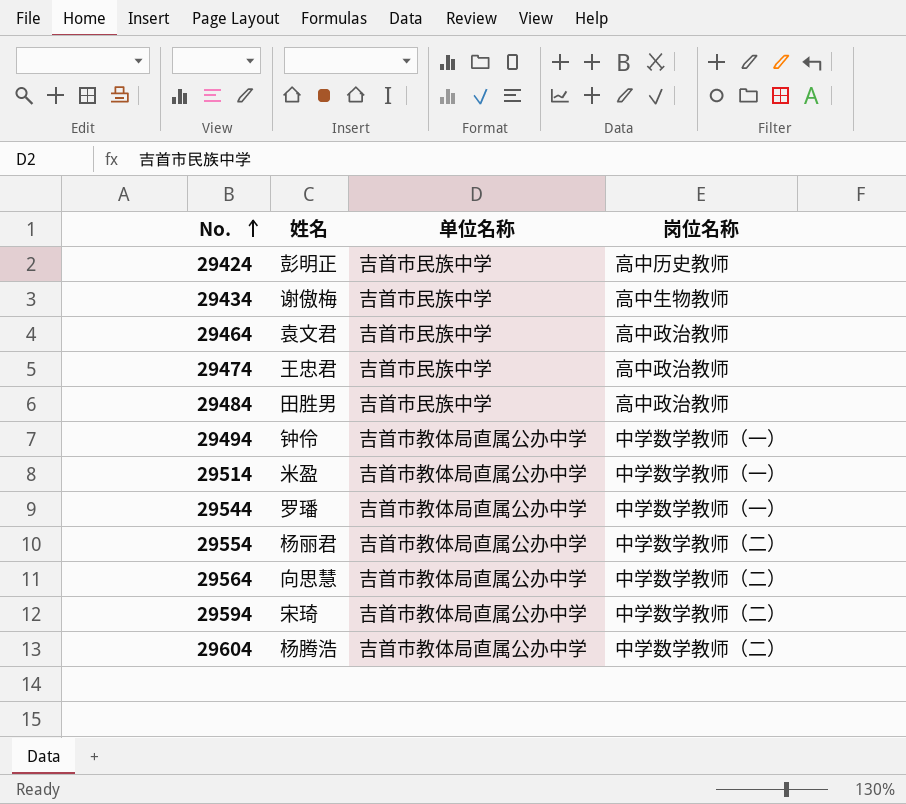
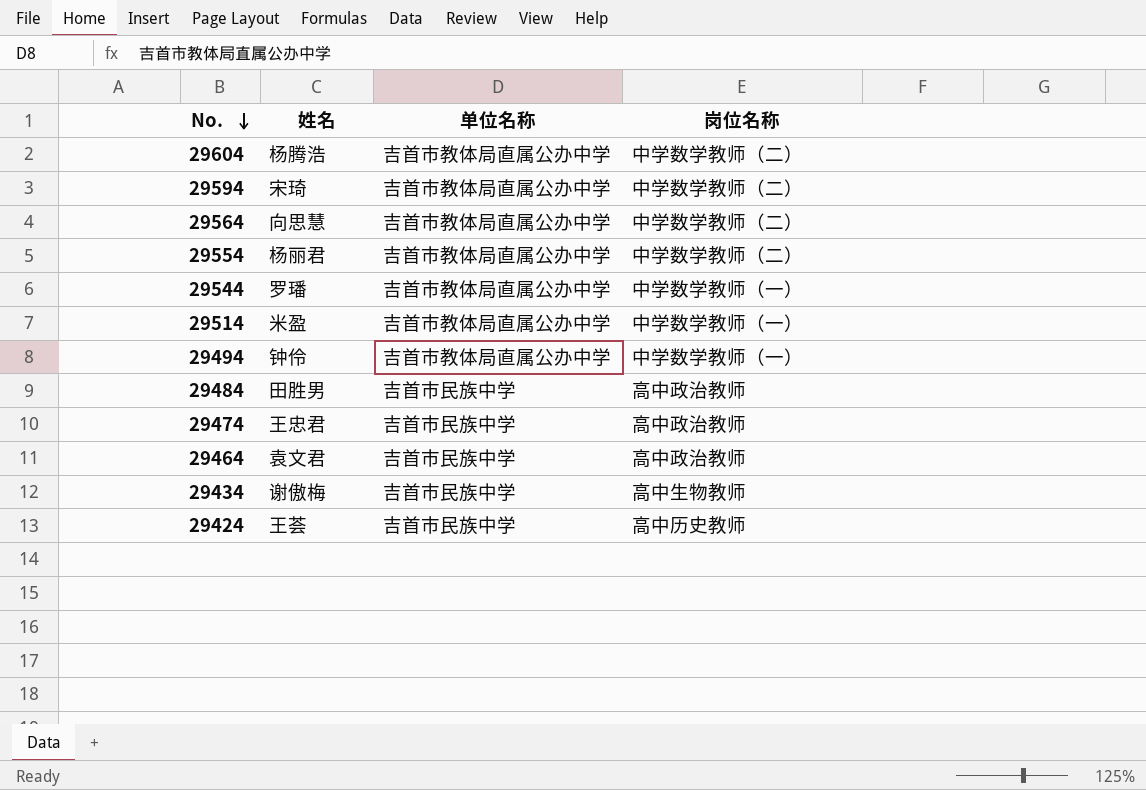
row order: No. ascending -> No. descending
29424 | 姓名: 彭明正 -> 王荟

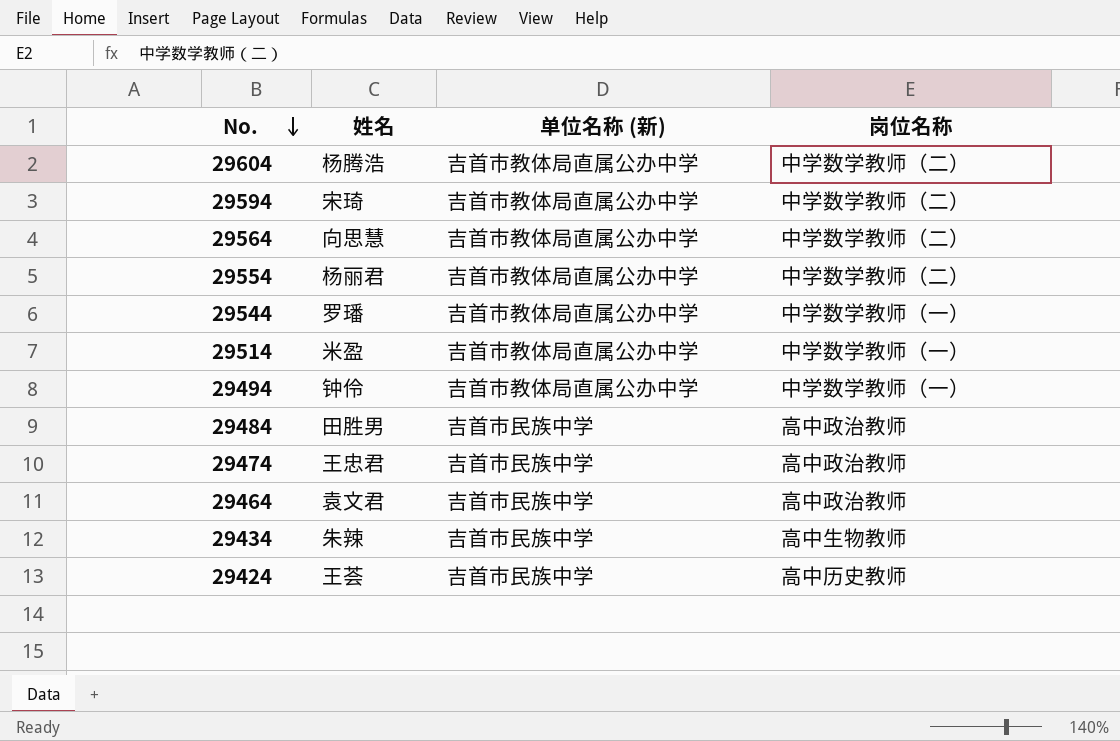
column name: 单位名称 -> 单位名称 (新)
29434 | 姓名: 谢傲梅 -> 朱辣

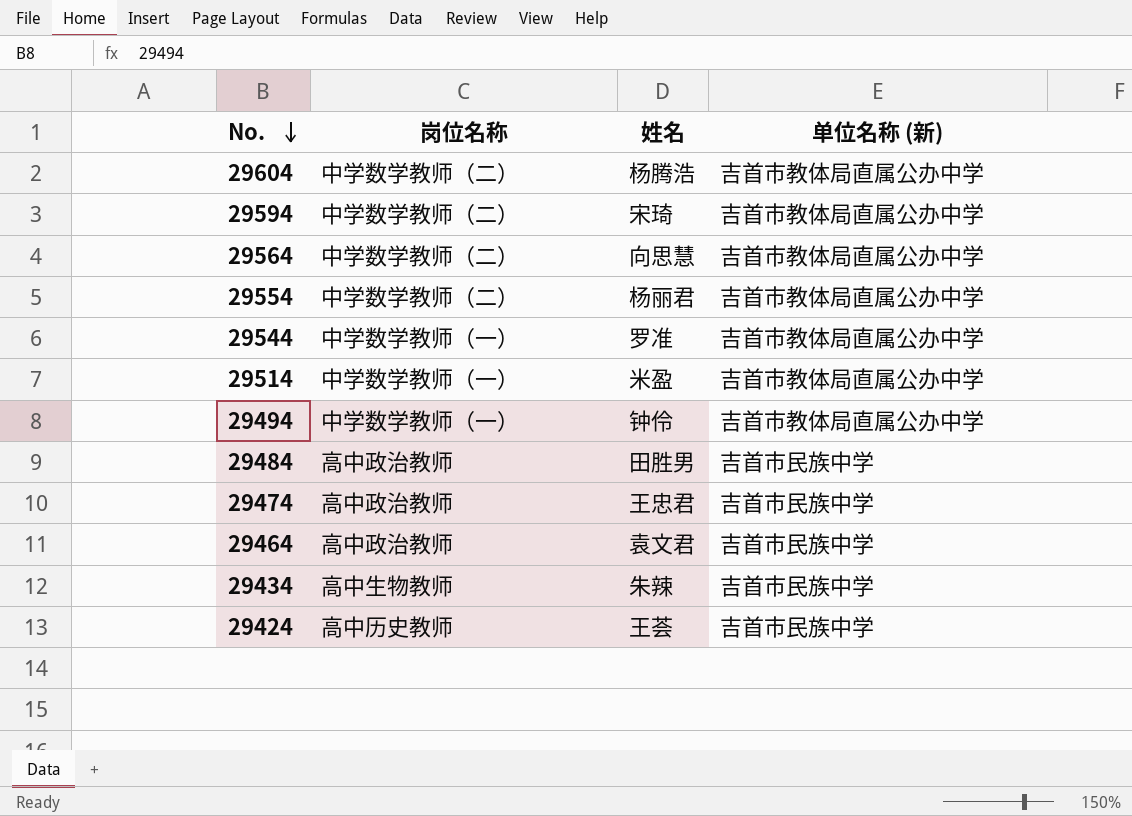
column 岗位名称 | position: 4 -> 2
29544 | 姓名: 罗璠 -> 罗准

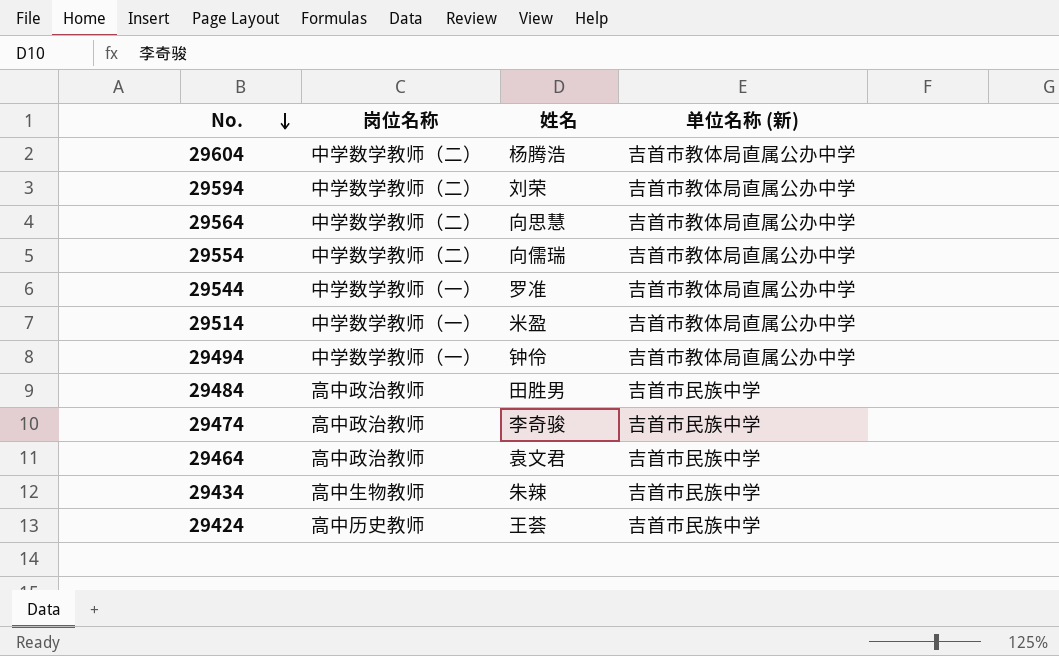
29594 | 姓名: 宋琦 -> 刘荣
29554 | 姓名: 杨丽君 -> 向儒瑞
29474 | 姓名: 王忠君 -> 李奇骏

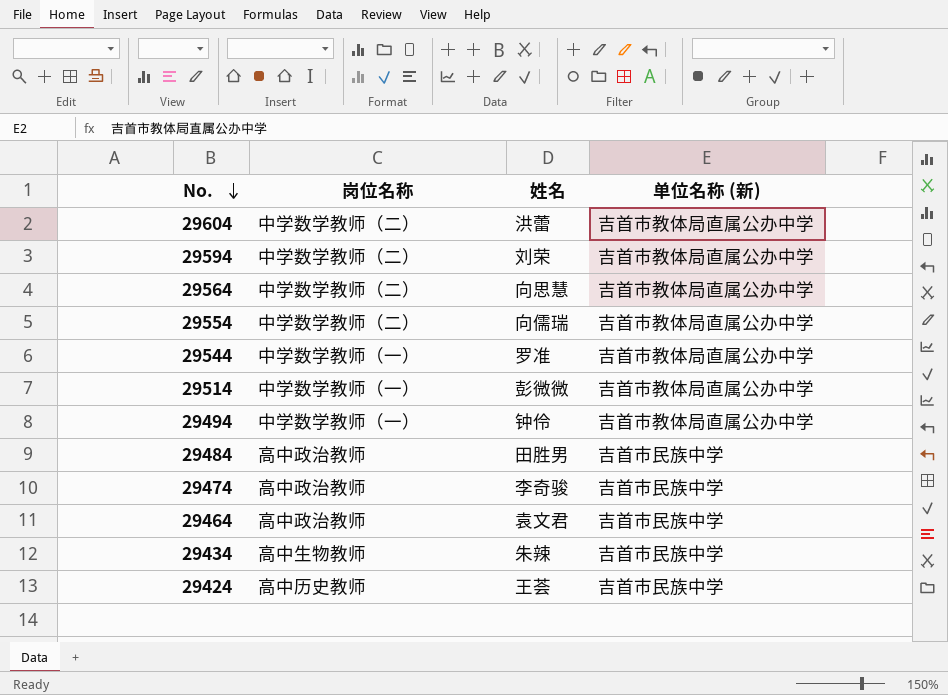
29604 | 姓名: 杨腾浩 -> 洪蕾
29514 | 姓名: 米盈 -> 彭微微

